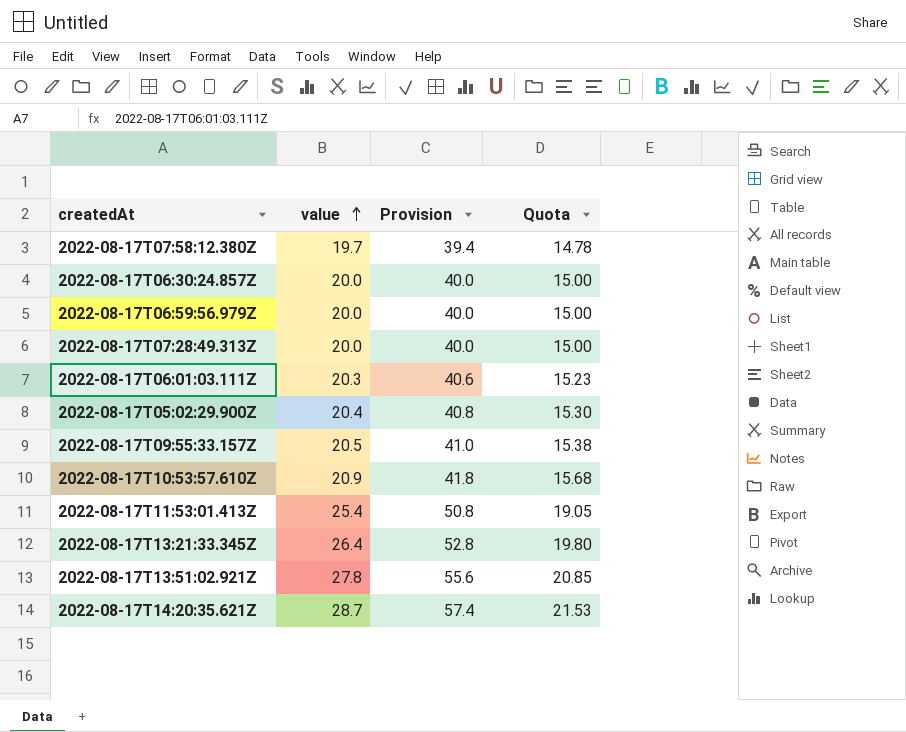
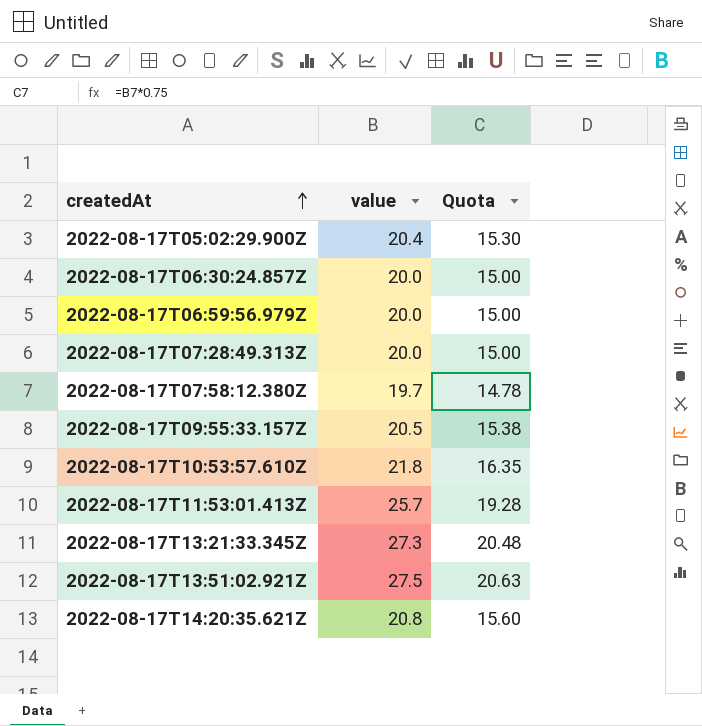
row order: value ascending -> createdAt ascending
column Provision | formula: [value] * 2 -> none
row 2022-08-17T06:01:03.111Z: 20.3 | 40.6 | 15.23 -> none
2022-08-17T10:53:57.610Z | value: 20.9 -> 21.8
2022-08-17T10:53:57.610Z | Quota: 15.68 -> 16.35
2022-08-17T11:53:01.413Z | value: 25.4 -> 25.7
2022-08-17T11:53:01.413Z | Quota: 19.05 -> 19.28
2022-08-17T13:21:33.345Z | value: 26.4 -> 27.3
2022-08-17T13:21:33.345Z | Quota: 19.80 -> 20.48
2022-08-17T13:51:02.921Z | value: 27.8 -> 27.5
2022-08-17T13:51:02.921Z | Quota: 20.85 -> 20.63
2022-08-17T14:20:35.621Z | value: 28.7 -> 20.8
2022-08-17T14:20:35.621Z | Quota: 21.53 -> 15.60

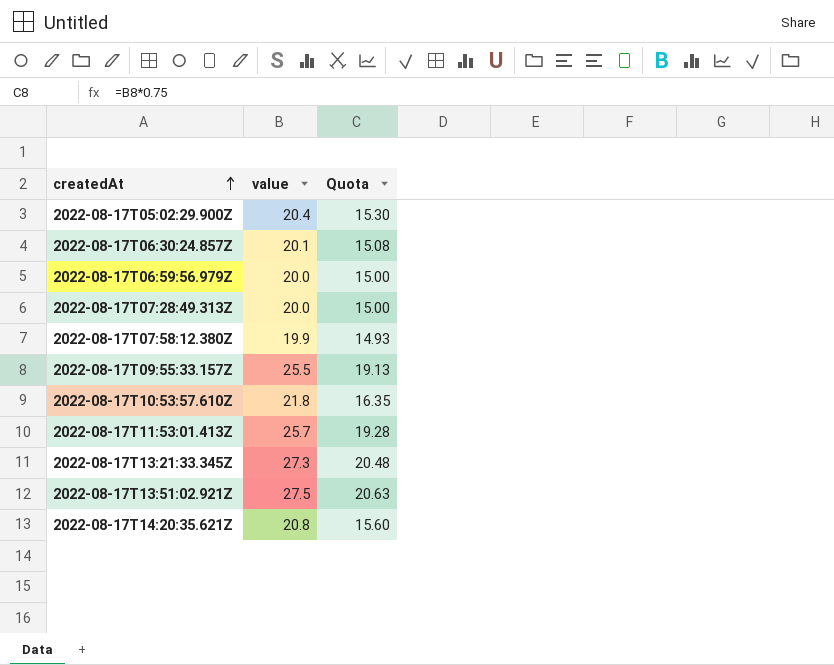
2022-08-17T06:30:24.857Z | value: 20.0 -> 20.1
2022-08-17T06:30:24.857Z | Quota: 15.00 -> 15.08
2022-08-17T07:58:12.380Z | value: 19.7 -> 19.9
2022-08-17T07:58:12.380Z | Quota: 14.78 -> 14.93
2022-08-17T09:55:33.157Z | value: 20.5 -> 25.5
2022-08-17T09:55:33.157Z | Quota: 15.38 -> 19.13

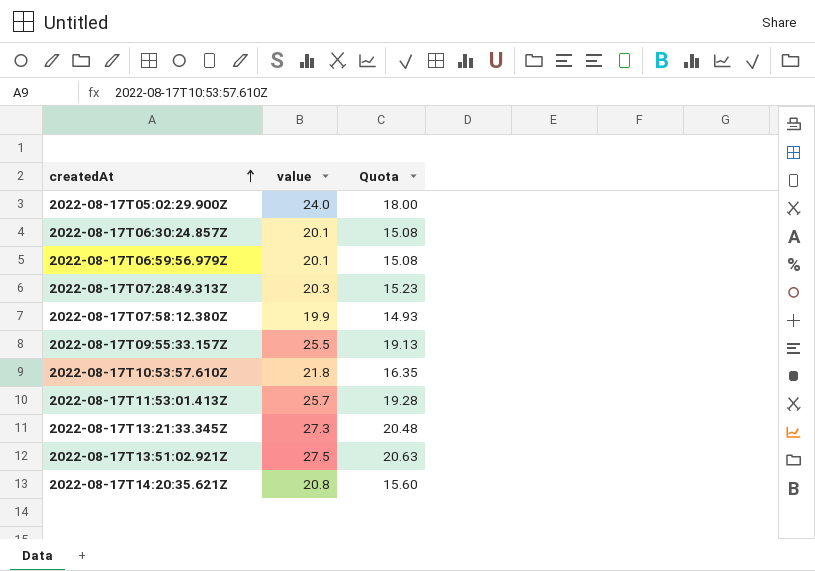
2022-08-17T05:02:29.900Z | value: 20.4 -> 24.0
2022-08-17T05:02:29.900Z | Quota: 15.30 -> 18.00
2022-08-17T06:59:56.979Z | value: 20.0 -> 20.1
2022-08-17T06:59:56.979Z | Quota: 15.00 -> 15.08
2022-08-17T07:28:49.313Z | value: 20.0 -> 20.3
2022-08-17T07:28:49.313Z | Quota: 15.00 -> 15.23

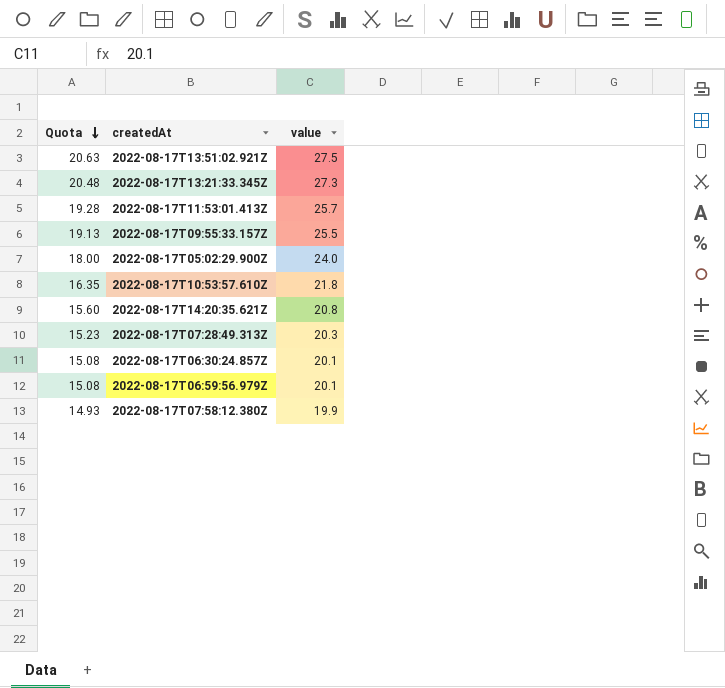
row order: createdAt ascending -> Quota descending
column Quota | position: 3 -> 1

